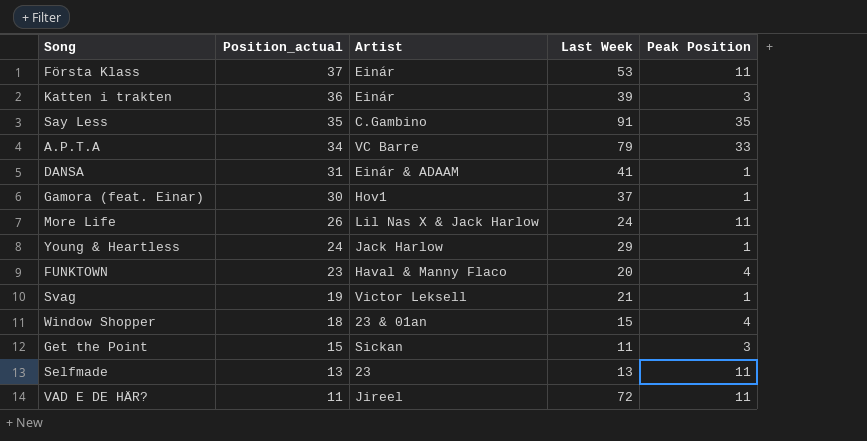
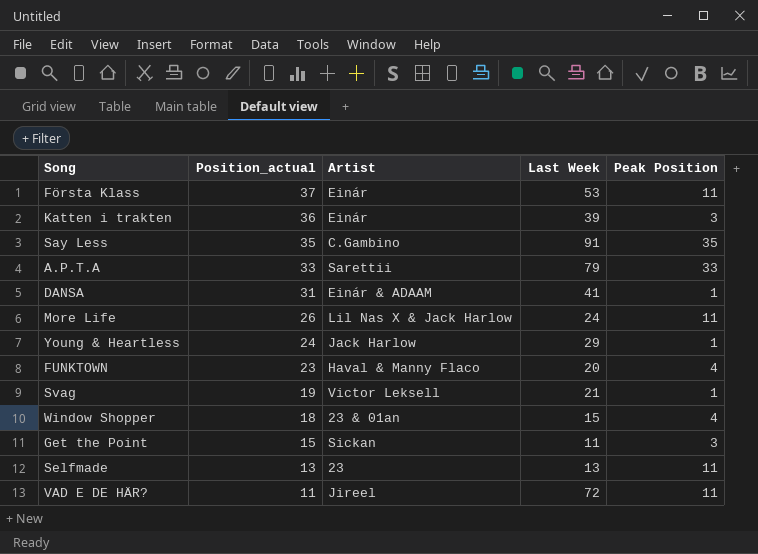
row Gamora (feat. Einar): 30 | Hov1 | 37 | 1 -> none
A.P.T.A | Position_actual: 34 -> 33
A.P.T.A | Artist: VC Barre -> Sarettii

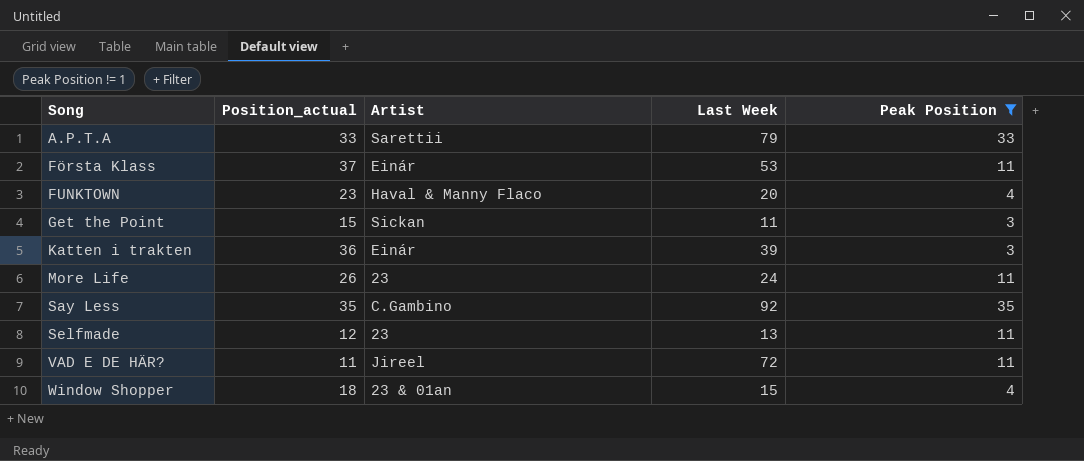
filter: none -> Peak Position != 1
row order: Position_actual descending -> Song ascending
More Life | Artist: Lil Nas X & Jack Harlow -> 23
Say Less | Last Week: 91 -> 92
Selfmade | Position_actual: 13 -> 12

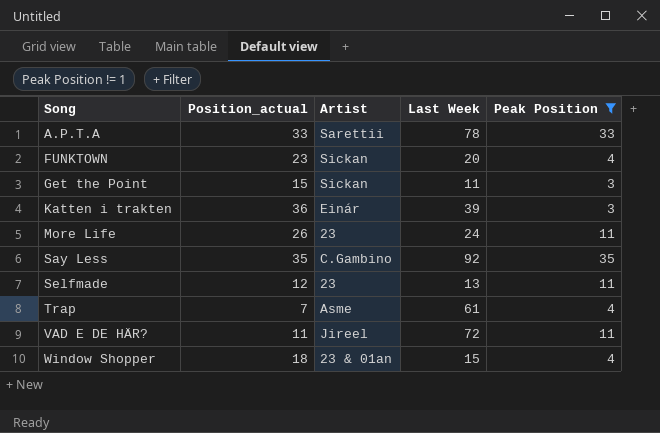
row Första Klass: 37 | Einár | 53 | 11 -> none
A.P.T.A | Last Week: 79 -> 78
FUNKTOWN | Artist: Haval & Manny Flaco -> Sickan
row Trap: none -> 7 | Asme | 61 | 4

